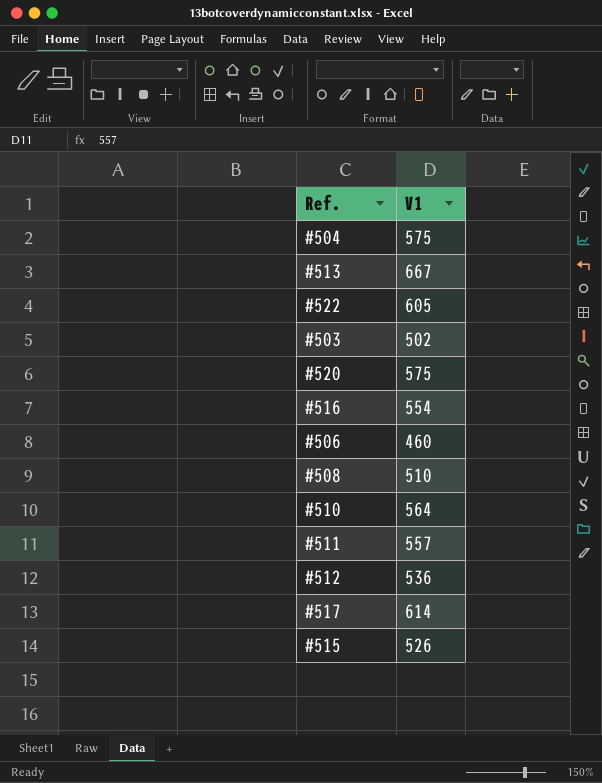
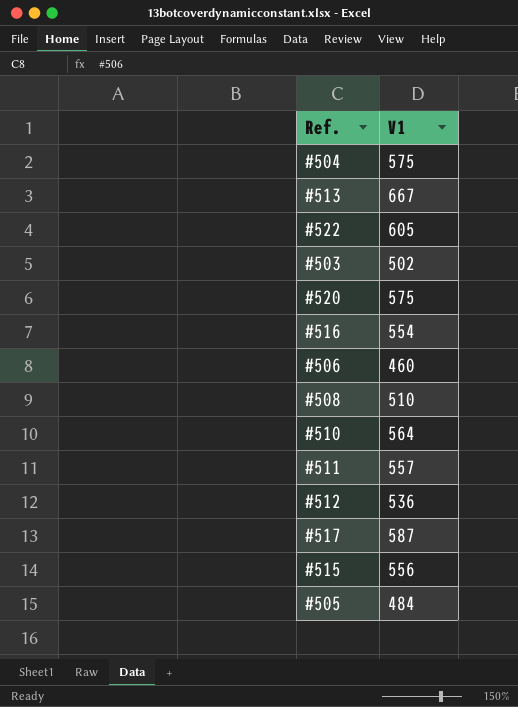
#517 | V1: 614 -> 587
#515 | V1: 526 -> 556
row #505: none -> 484

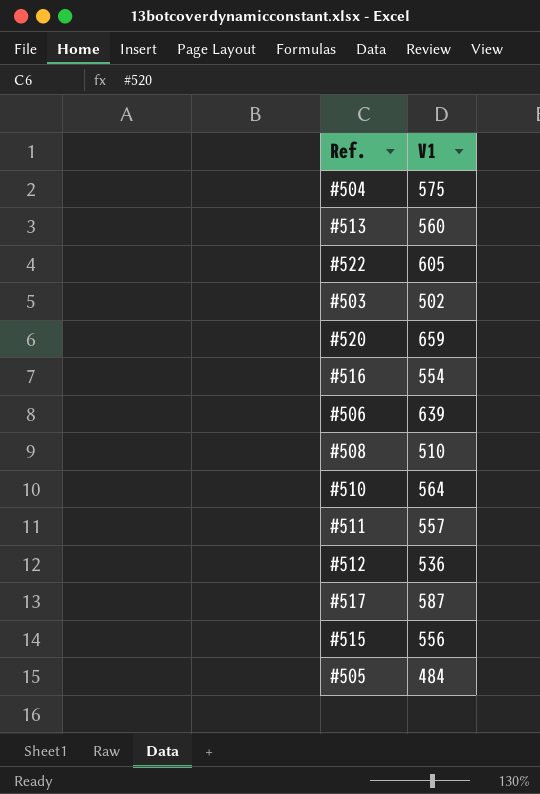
#513 | V1: 667 -> 560
#520 | V1: 575 -> 659
#506 | V1: 460 -> 639

